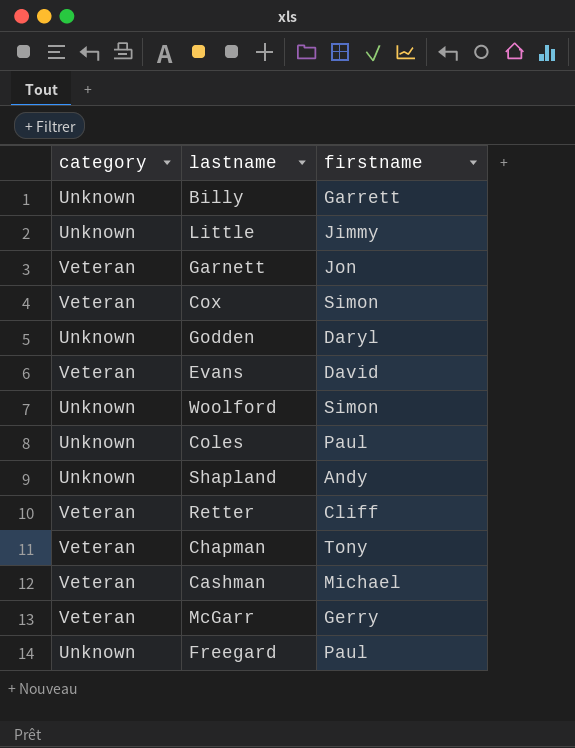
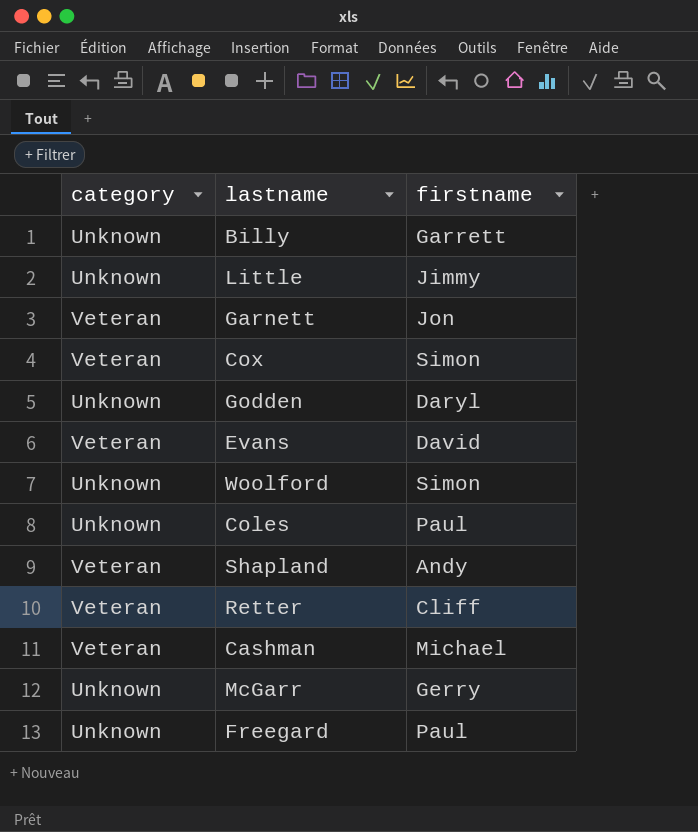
row Chapman: Veteran | Tony -> none
Shapland | category: Unknown -> Veteran
McGarr | category: Veteran -> Unknown

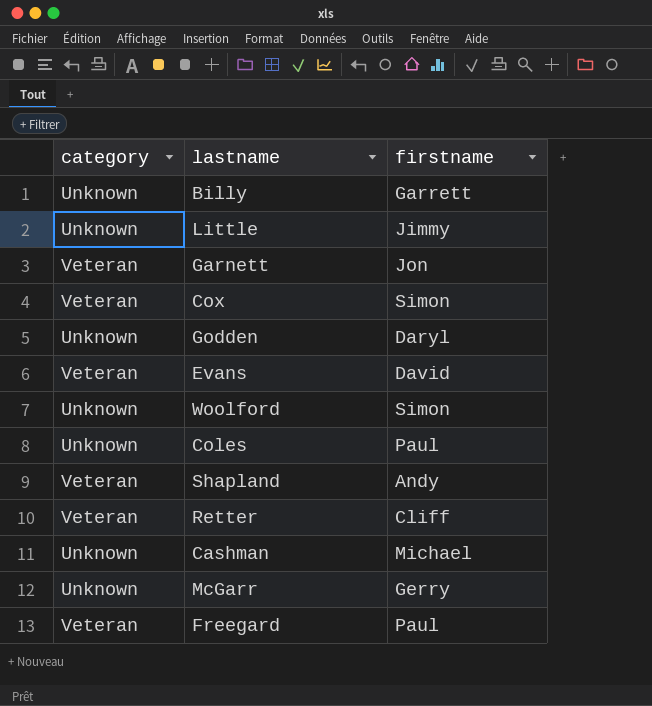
Cashman | category: Veteran -> Unknown
Freegard | category: Unknown -> Veteran

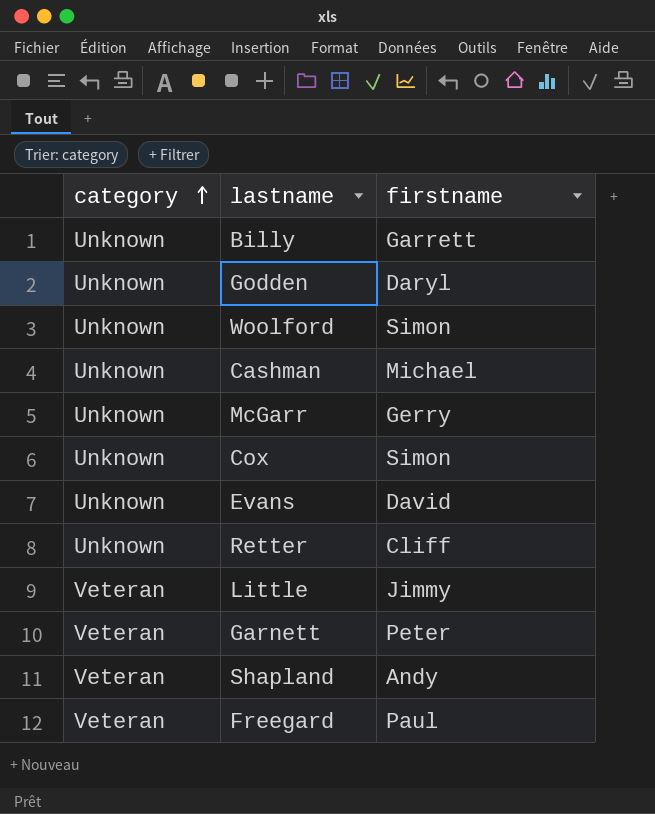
row order: none -> category ascending
row Coles: Unknown | Paul -> none
Cox | category: Veteran -> Unknown
Evans | category: Veteran -> Unknown
Retter | category: Veteran -> Unknown
Little | category: Unknown -> Veteran
Garnett | firstname: Jon -> Peter

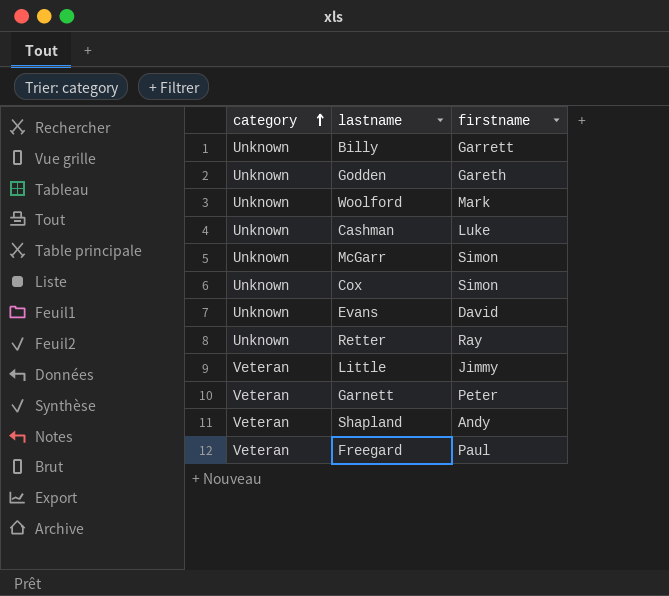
Godden | firstname: Daryl -> Gareth
Woolford | firstname: Simon -> Mark
Cashman | firstname: Michael -> Luke
McGarr | firstname: Gerry -> Simon
Retter | firstname: Cliff -> Ray

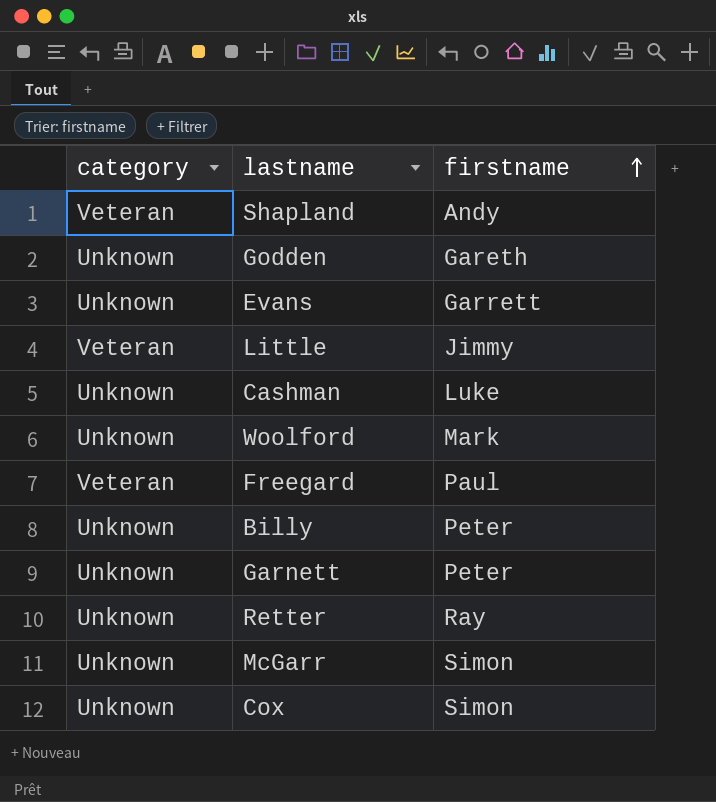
row order: category ascending -> firstname ascending
Evans | firstname: David -> Garrett
Billy | firstname: Garrett -> Peter
Garnett | category: Veteran -> Unknown

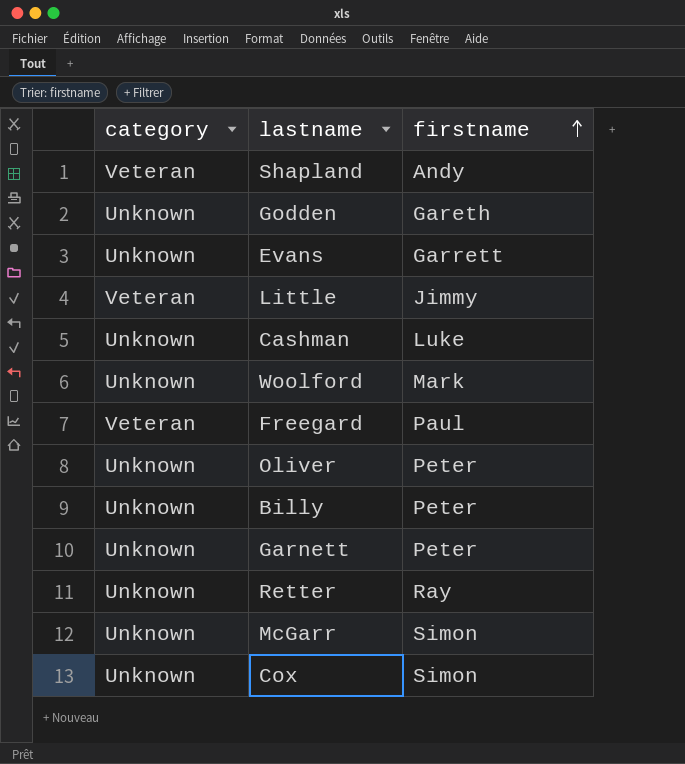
row Oliver: none -> Unknown | Peter

